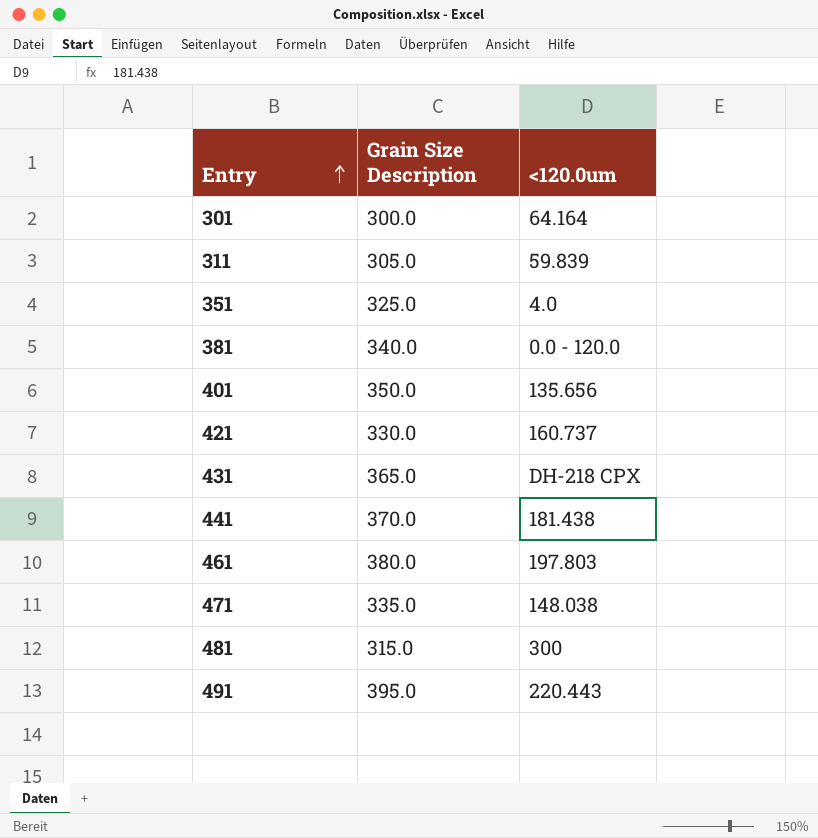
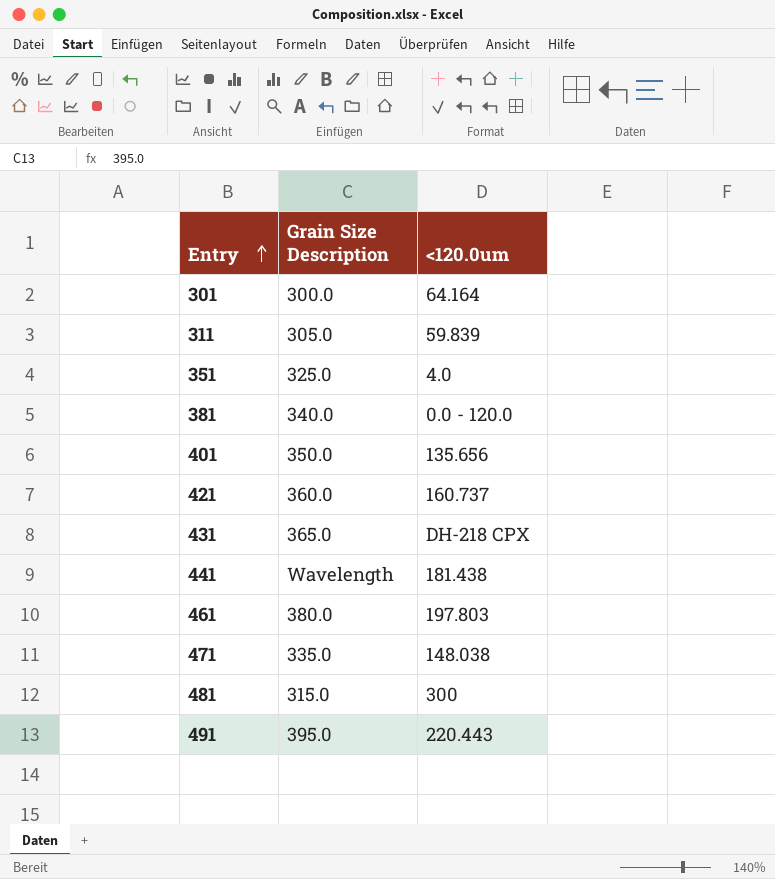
421 | Grain Size Description: 330.0 -> 360.0
441 | Grain Size Description: 370.0 -> Wavelength

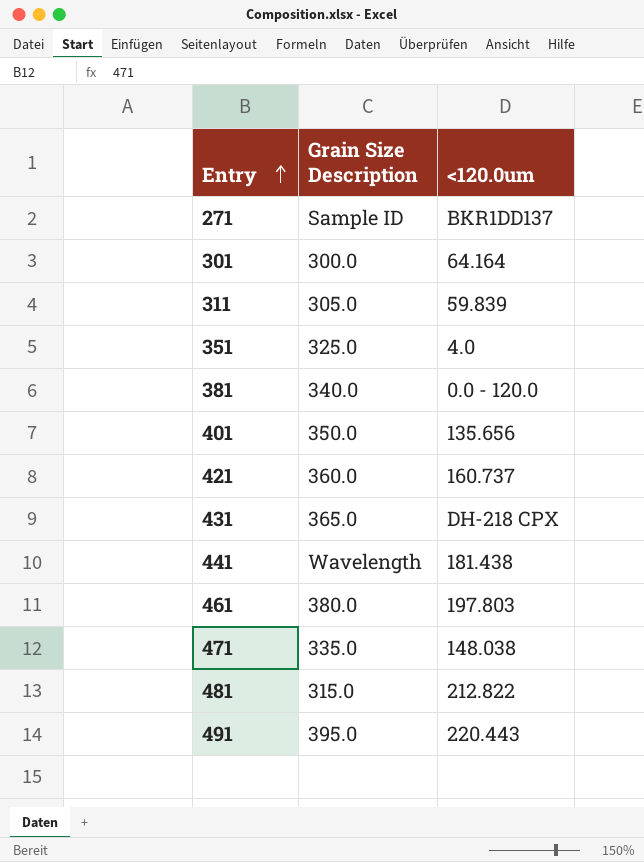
row 271: none -> Sample ID | BKR1DD137
481 | <120.0um: 300 -> 212.822

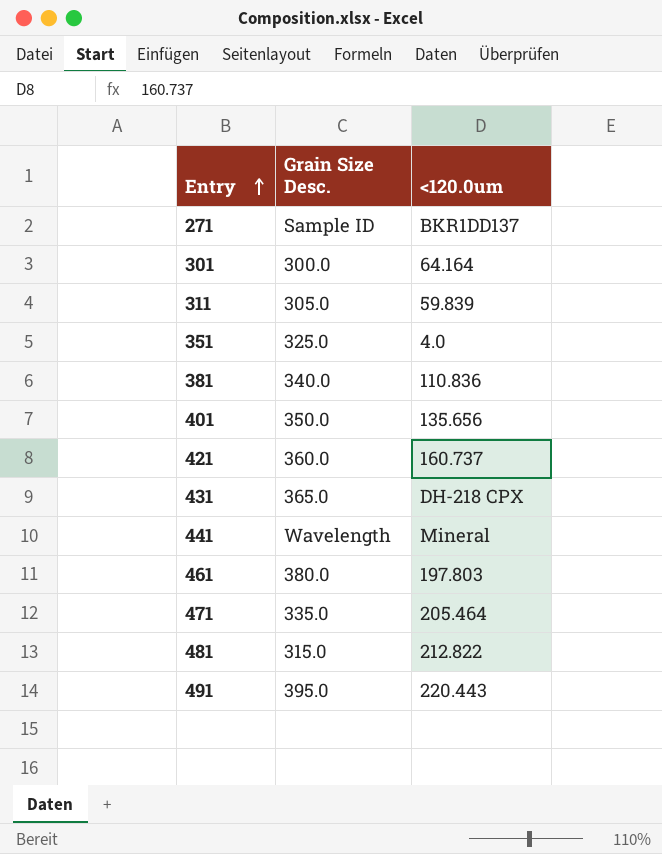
column name: Grain Size Description -> Grain Size Desc.
381 | <120.0um: 0.0 - 120.0 -> 110.836
441 | <120.0um: 181.438 -> Mineral
471 | <120.0um: 148.038 -> 205.464

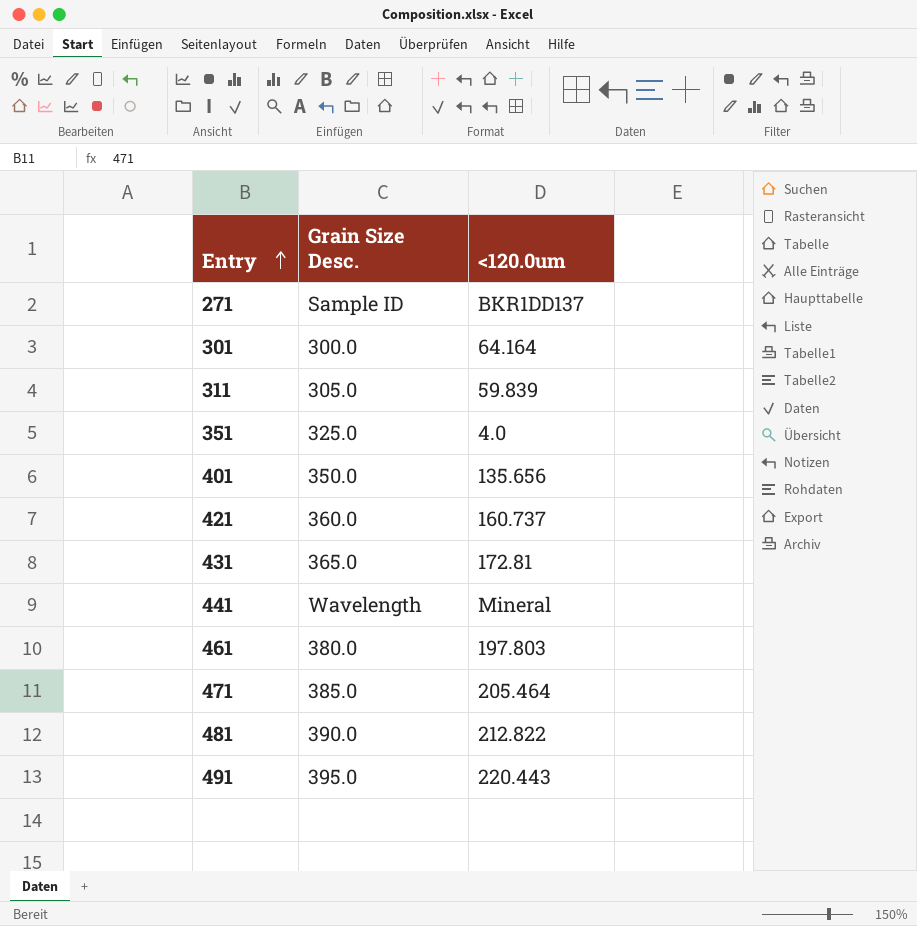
row 381: 340.0 | 110.836 -> none
431 | <120.0um: DH-218 CPX -> 172.81
471 | Grain Size Desc.: 335.0 -> 385.0
481 | Grain Size Desc.: 315.0 -> 390.0

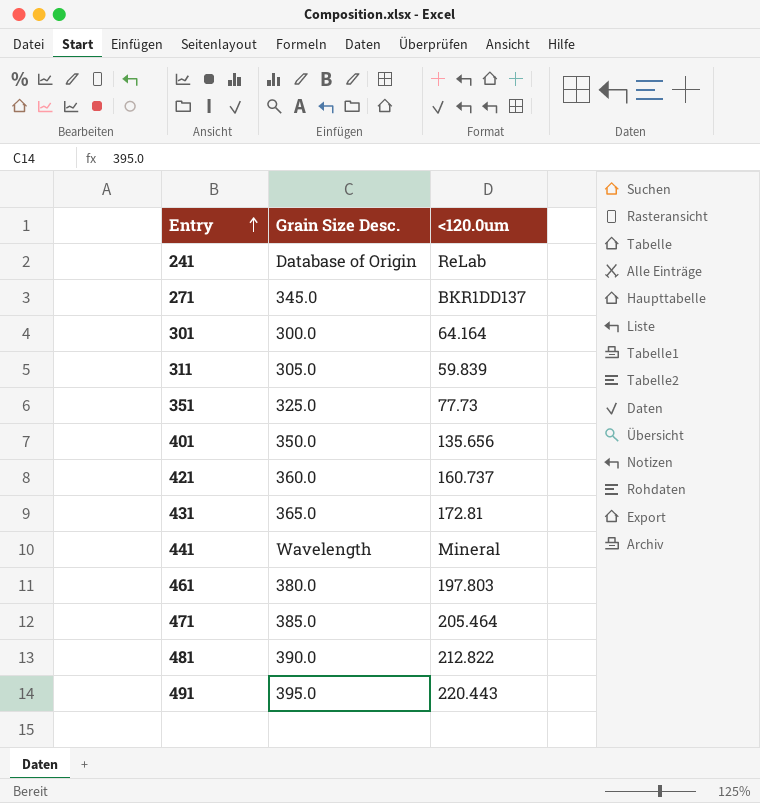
row 241: none -> Database of Origin | ReLab
271 | Grain Size Desc.: Sample ID -> 345.0
351 | <120.0um: 4.0 -> 77.73

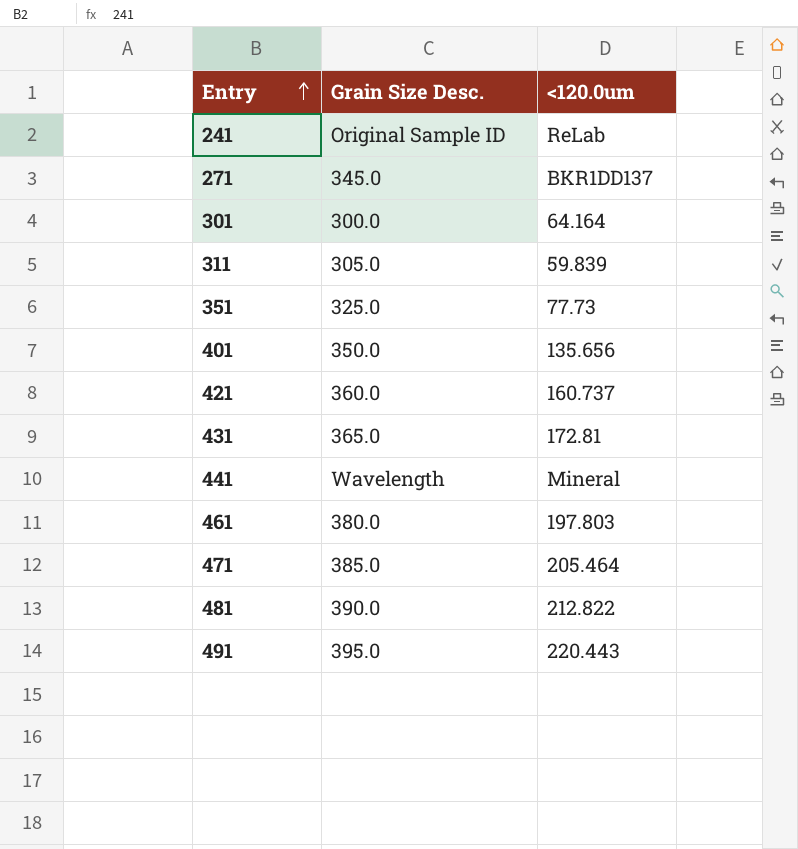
241 | Grain Size Desc.: Database of Origin -> Original Sample ID

